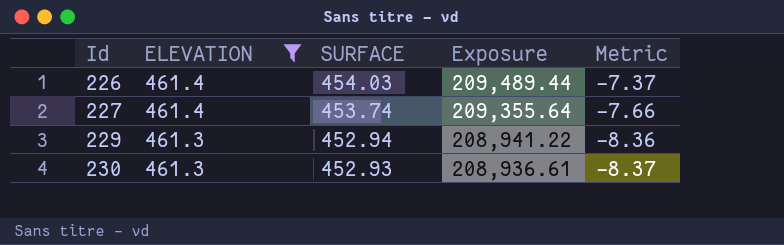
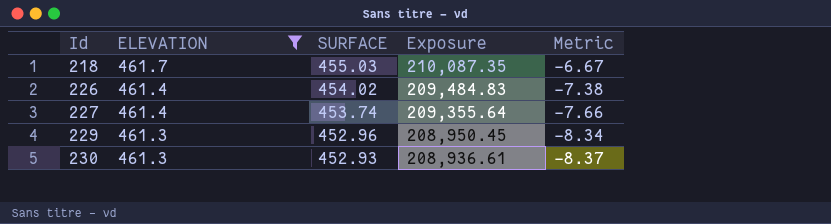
row 218: none -> 461.7 | 455.03 | 210,087.35 | -6.67
226 | SURFACE: 454.03 -> 454.02
226 | Exposure: 209,489.44 -> 209,484.83
226 | Metric: -7.37 -> -7.38
229 | SURFACE: 452.94 -> 452.96
229 | Exposure: 208,941.22 -> 208,950.45
229 | Metric: -8.36 -> -8.34

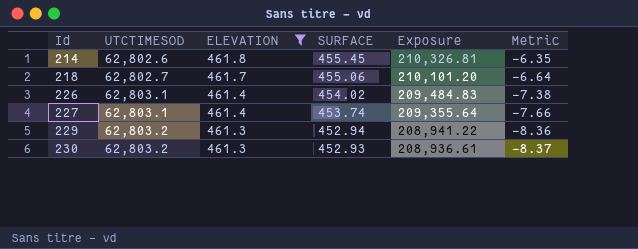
column UTCTIMESOD | position: none -> 2
row 214: none -> 62,802.6 | 461.8 | 455.45 | 210,326.81 | -6.35
218 | SURFACE: 455.03 -> 455.06
218 | Exposure: 210,087.35 -> 210,101.20
218 | Metric: -6.67 -> -6.64
229 | SURFACE: 452.96 -> 452.94
229 | Exposure: 208,950.45 -> 208,941.22
229 | Metric: -8.34 -> -8.36

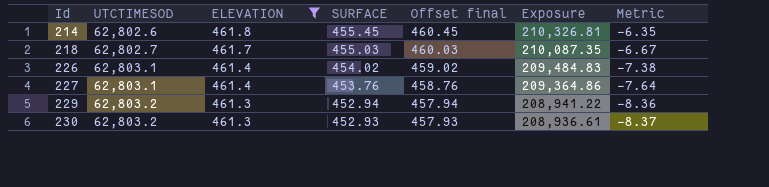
column Offset final | formula: none -> [SURFACE] + 5
218 | SURFACE: 455.06 -> 455.03
218 | Exposure: 210,101.20 -> 210,087.35
218 | Metric: -6.64 -> -6.67
227 | SURFACE: 453.74 -> 453.76
227 | Exposure: 209,355.64 -> 209,364.86
227 | Metric: -7.66 -> -7.64

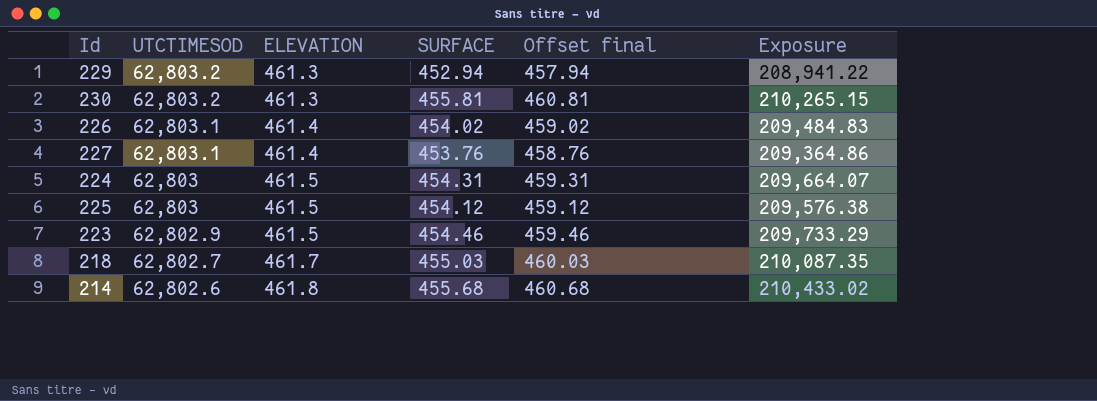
filter: ELEVATION != 461.5 -> none
row order: Id ascending -> UTCTIMESOD descending
column Metric | formula: [SURFACE] - [ELEVATION] -> none
230 | SURFACE: 452.93 -> 455.81
230 | Offset final: 457.93 -> 460.81
230 | Exposure: 208,936.61 -> 210,265.15
214 | SURFACE: 455.45 -> 455.68
214 | Offset final: 460.45 -> 460.68
214 | Exposure: 210,326.81 -> 210,433.02

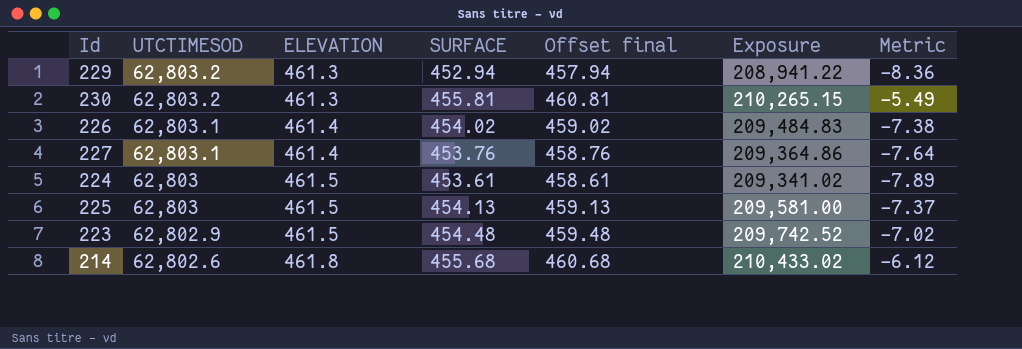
column Metric | formula: none -> [SURFACE] - [ELEVATION]
row 218: 62,802.7 | 461.7 | 455.03 | 460.03 | 210,087.35 -> none
224 | SURFACE: 454.31 -> 453.61
224 | Offset final: 459.31 -> 458.61
224 | Exposure: 209,664.07 -> 209,341.02
225 | SURFACE: 454.12 -> 454.13
225 | Offset final: 459.12 -> 459.13
225 | Exposure: 209,576.38 -> 209,581.00
223 | SURFACE: 454.46 -> 454.48
223 | Offset final: 459.46 -> 459.48
223 | Exposure: 209,733.29 -> 209,742.52

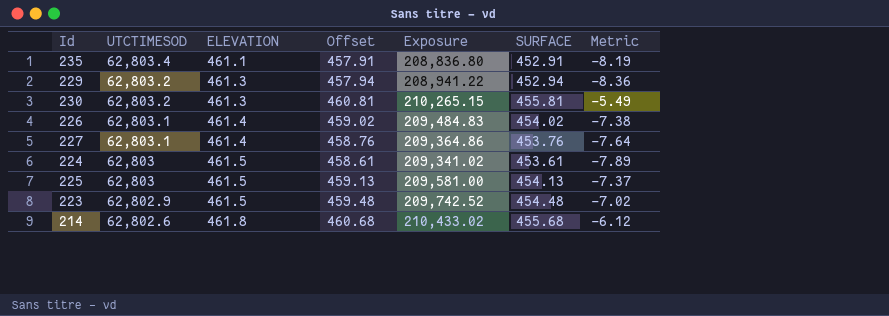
column name: Offset final -> Offset
column SURFACE | position: 4 -> 6
row 235: none -> 62,803.4 | 461.1 | 457.91 | 208,836.80 | 452.91 | -8.19

